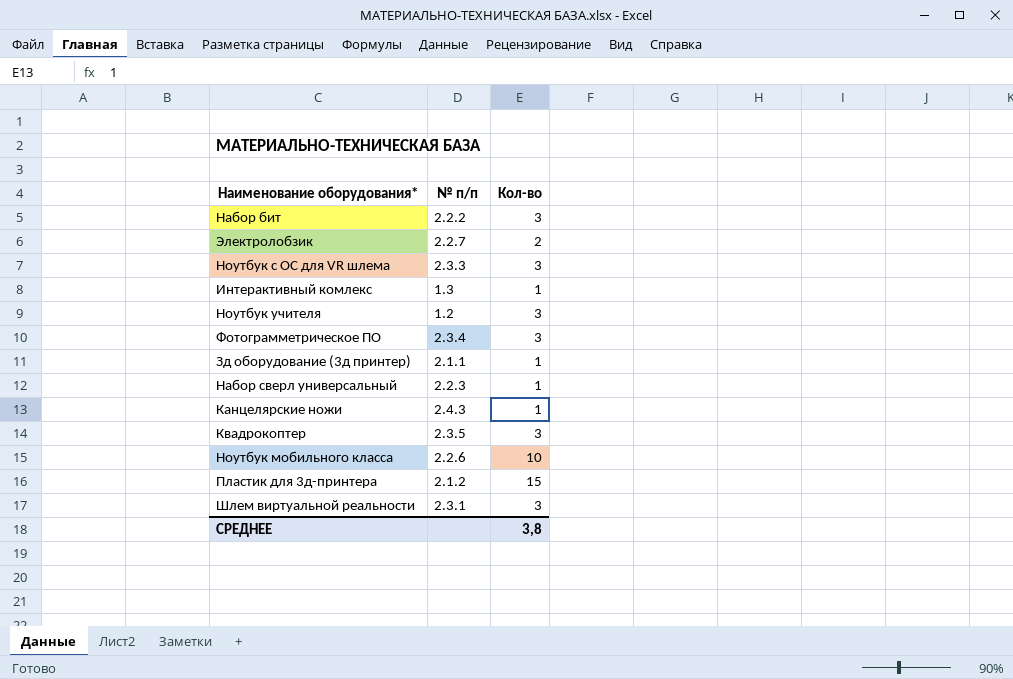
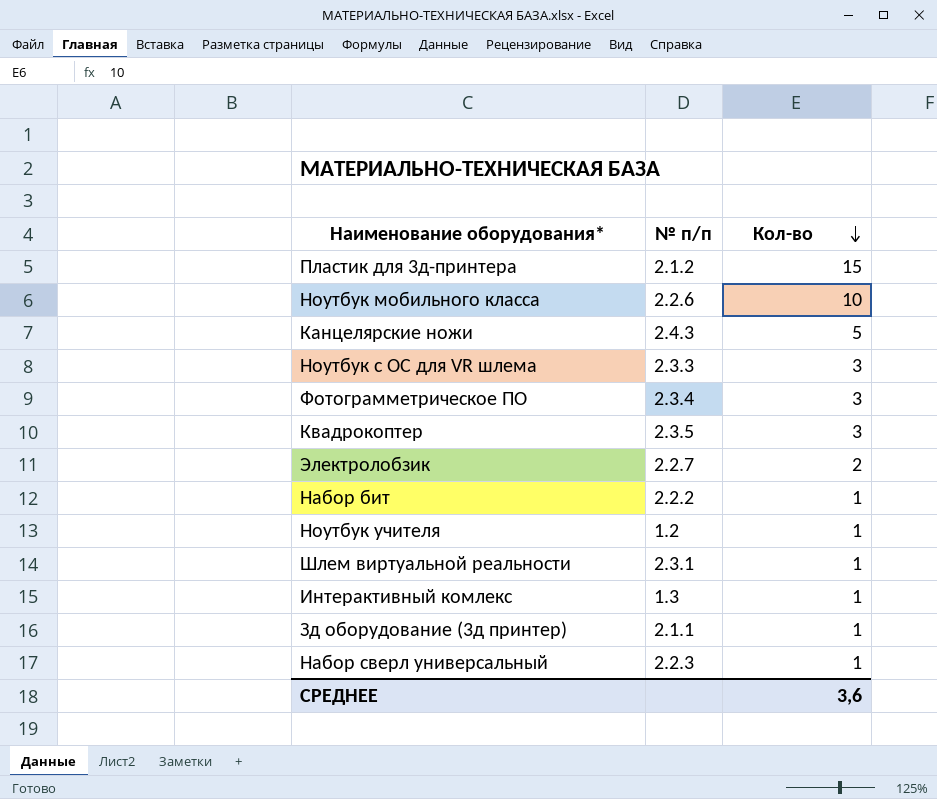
row order: none -> Кол-во descending
Канцелярские ножи | Кол-во: 1 -> 5
Набор бит | Кол-во: 3 -> 1
Ноутбук учителя | Кол-во: 3 -> 1
Шлем виртуальной реальности | Кол-во: 3 -> 1
СРЕДНЕЕ | Кол-во: 3,8 -> 3,6

